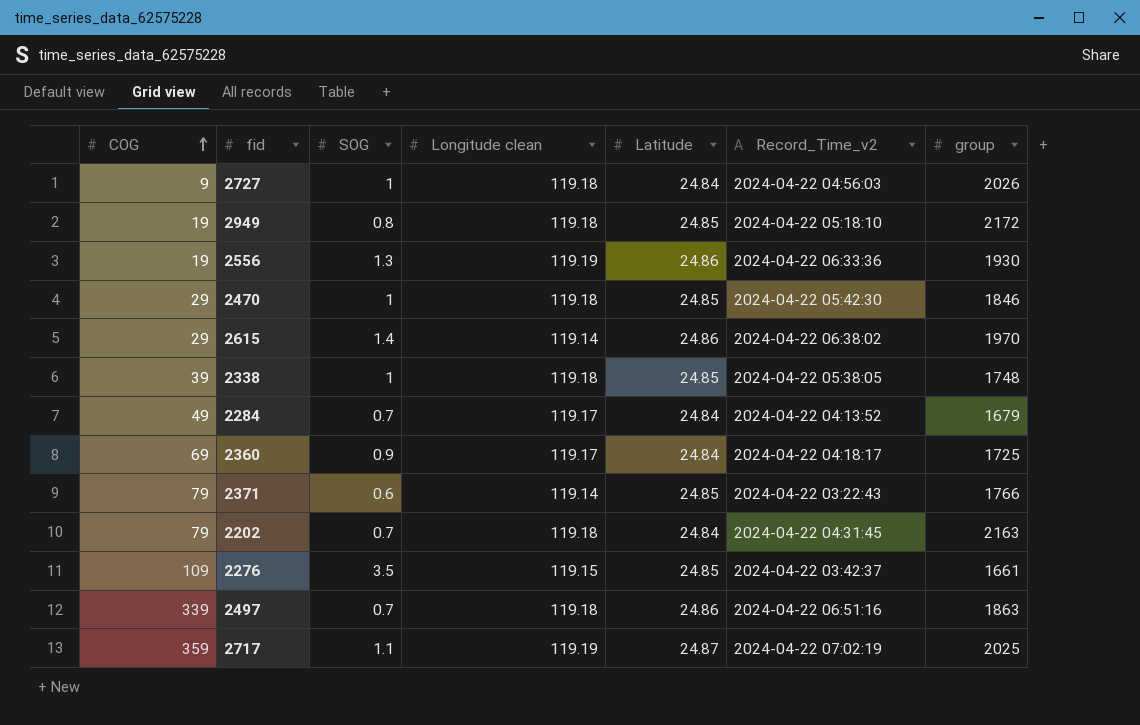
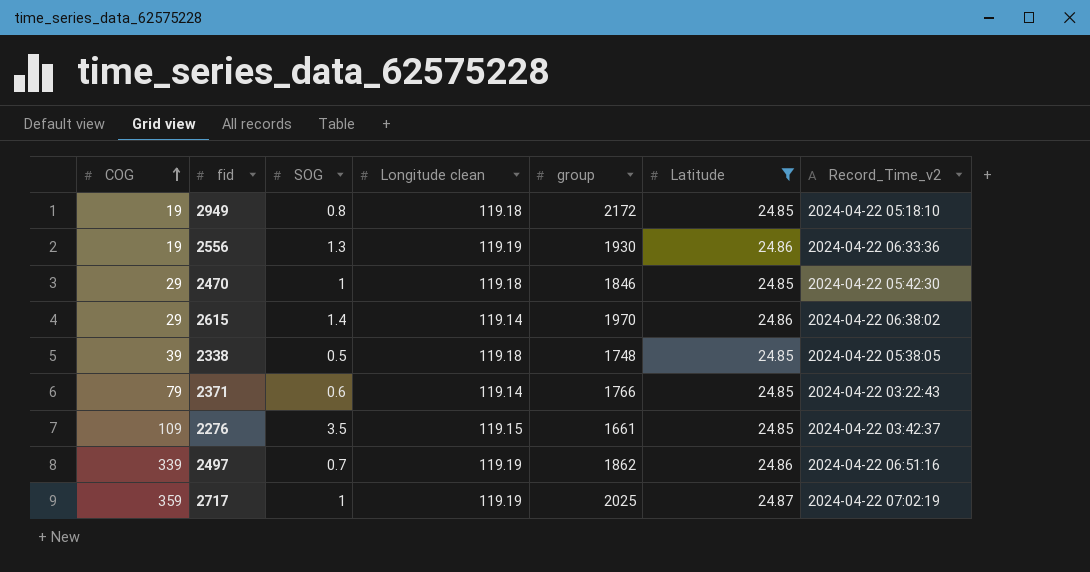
filter: none -> Latitude != 24.84
column group | position: 7 -> 5
2338 | SOG: 1 -> 0.5
2497 | Longitude clean: 119.18 -> 119.19
2497 | group: 1863 -> 1862
2717 | SOG: 1.1 -> 1

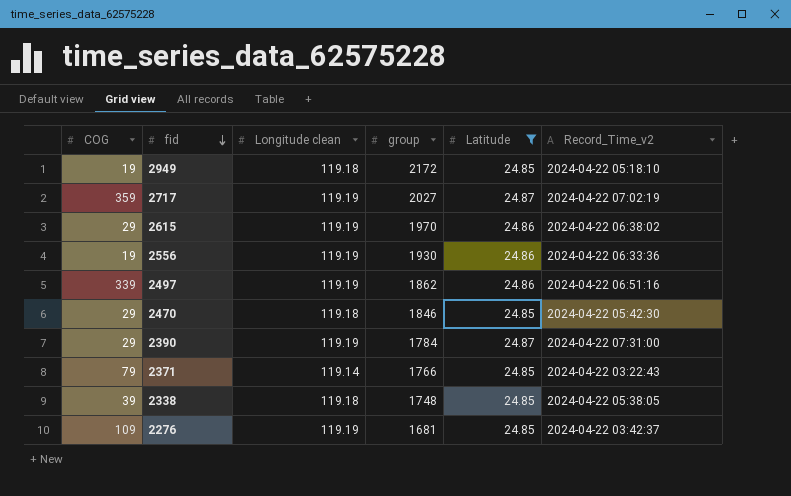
row order: COG ascending -> fid descending
column SOG | position: 3 -> none
2717 | group: 2025 -> 2027
2615 | Longitude clean: 119.14 -> 119.19
row 2390: none -> 29 | 119.19 | 1784 | 24.87 | 2024-04-22 07:31:00
2276 | Longitude clean: 119.15 -> 119.19
2276 | group: 1661 -> 1681

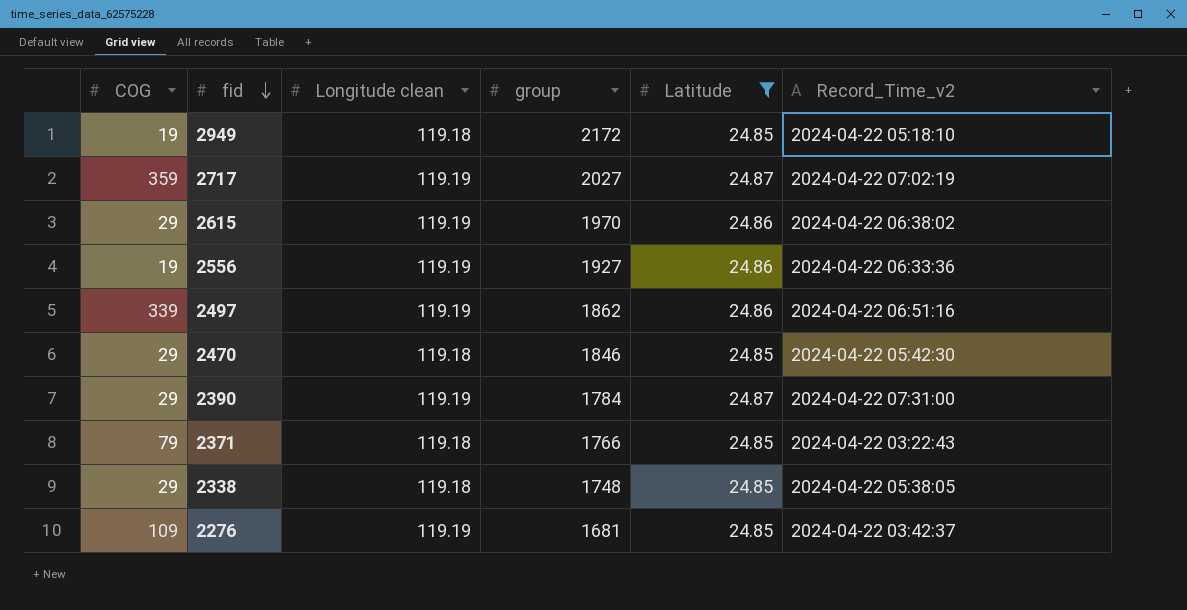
2556 | group: 1930 -> 1927
2371 | Longitude clean: 119.14 -> 119.18
2338 | COG: 39 -> 29

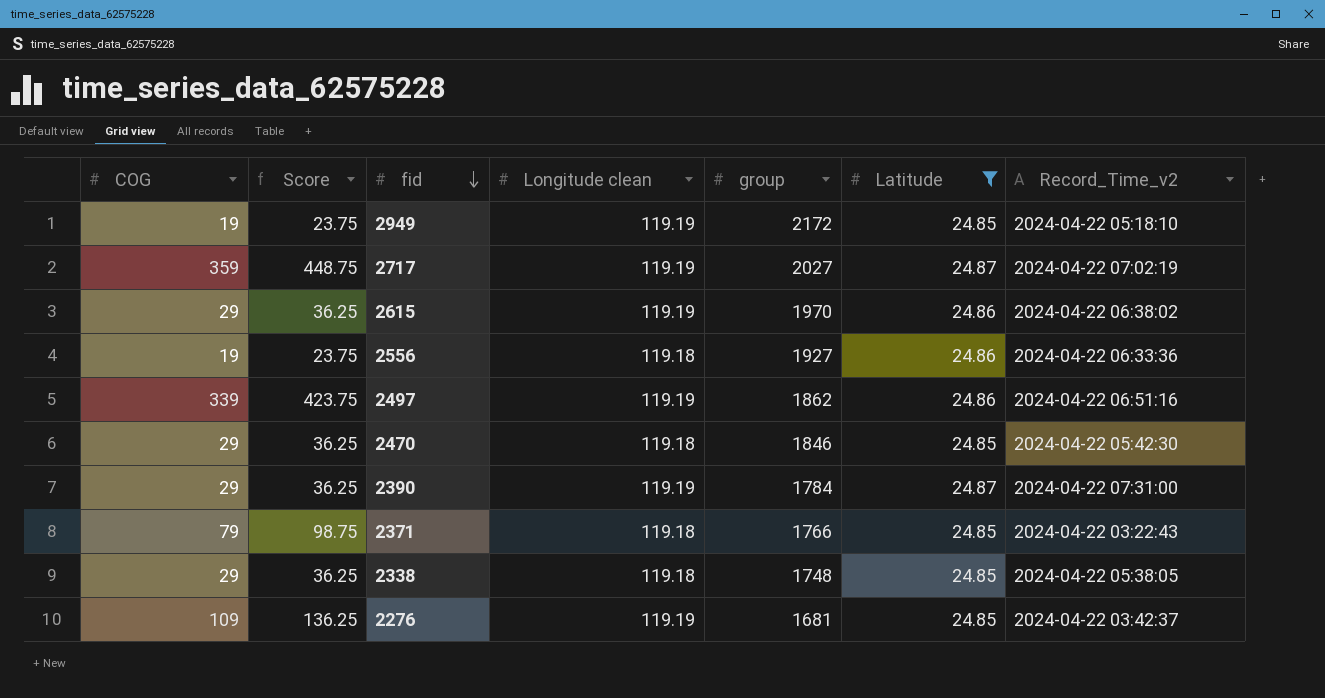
column Score | formula: none -> [COG] * 1.25
2949 | Longitude clean: 119.18 -> 119.19
2556 | Longitude clean: 119.19 -> 119.18

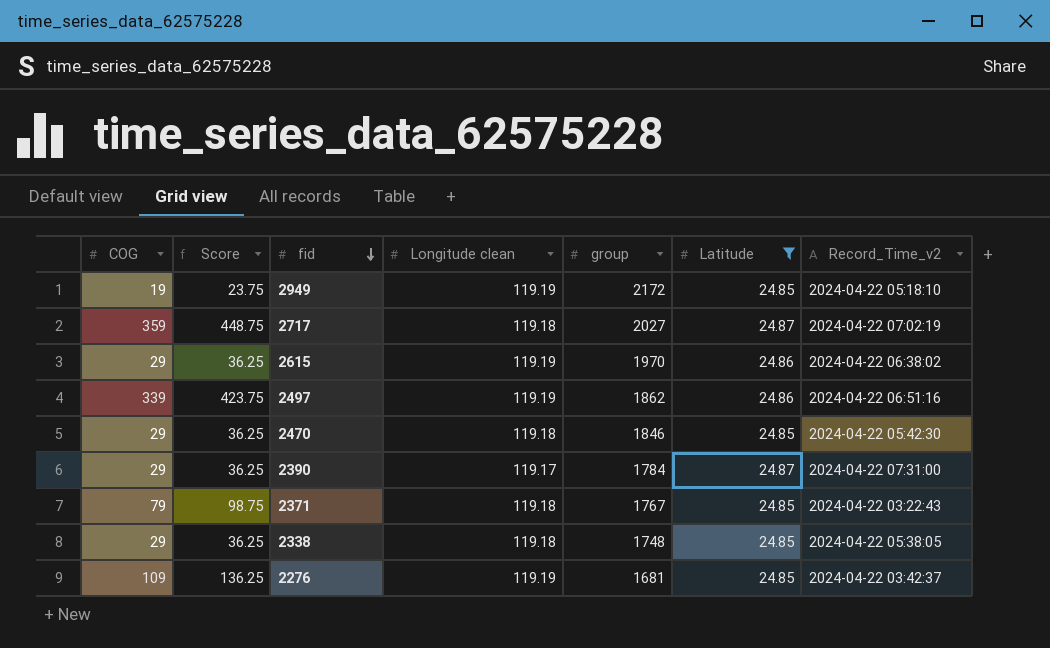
row 2556: 19 | 23.75 | 119.18 | 1927 | 24.86 | 2024-04-22 06:33:36 -> none
2717 | Longitude clean: 119.19 -> 119.18
2390 | Longitude clean: 119.19 -> 119.17
2371 | group: 1766 -> 1767

